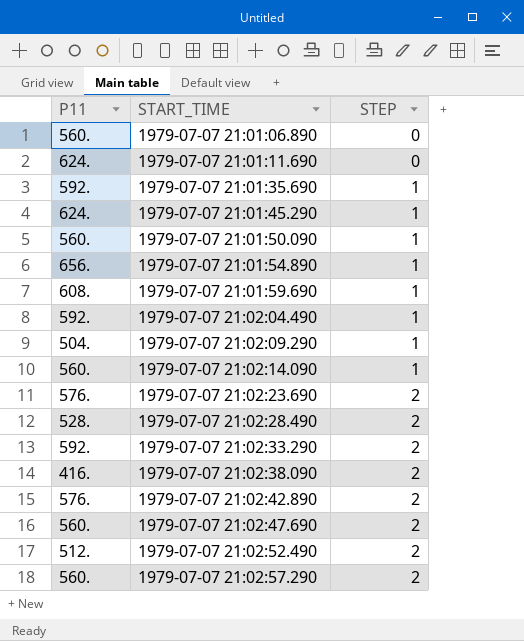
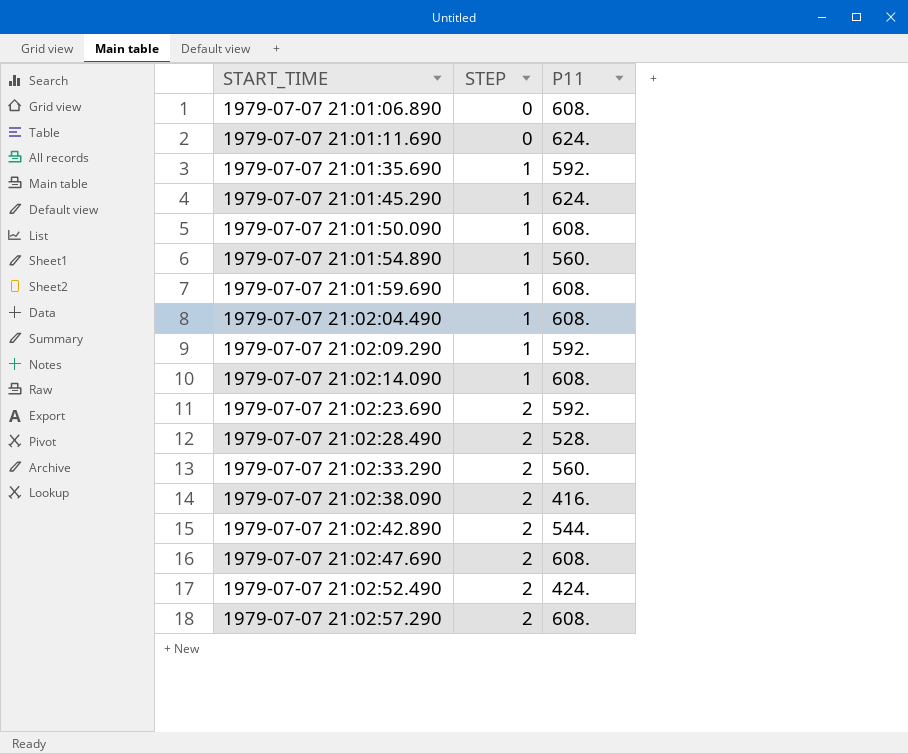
column P11 | position: 1 -> 3
1979-07-07 21:01:06.890 | P11: 560. -> 608.
1979-07-07 21:01:50.090 | P11: 560. -> 608.
1979-07-07 21:01:54.890 | P11: 656. -> 560.
1979-07-07 21:02:04.490 | P11: 592. -> 608.
1979-07-07 21:02:09.290 | P11: 504. -> 592.
1979-07-07 21:02:14.090 | P11: 560. -> 608.
1979-07-07 21:02:23.690 | P11: 576. -> 592.
1979-07-07 21:02:33.290 | P11: 592. -> 560.
1979-07-07 21:02:42.890 | P11: 576. -> 544.
1979-07-07 21:02:47.690 | P11: 560. -> 608.
1979-07-07 21:02:52.490 | P11: 512. -> 424.
1979-07-07 21:02:57.290 | P11: 560. -> 608.

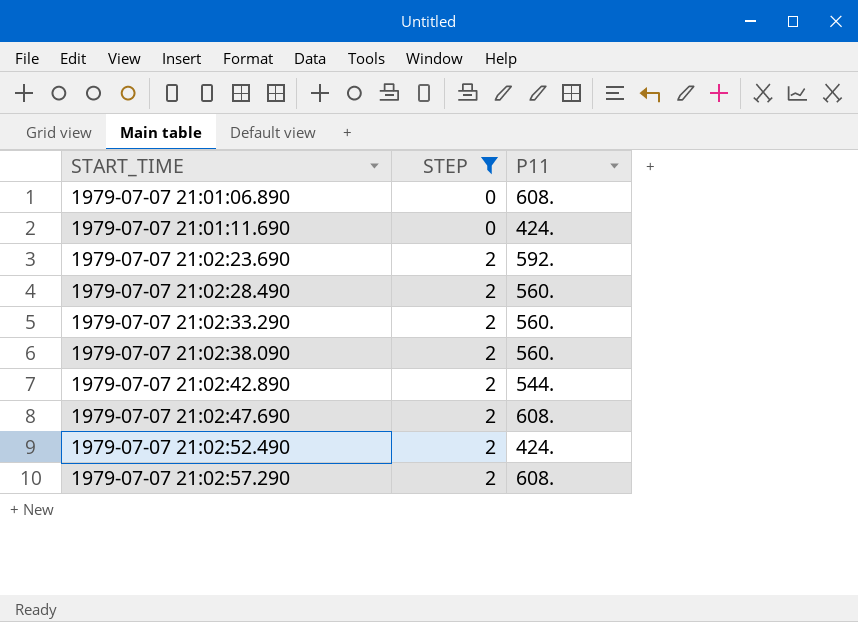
filter: none -> STEP != 1
1979-07-07 21:01:11.690 | P11: 624. -> 424.
1979-07-07 21:02:28.490 | P11: 528. -> 560.
1979-07-07 21:02:38.090 | P11: 416. -> 560.

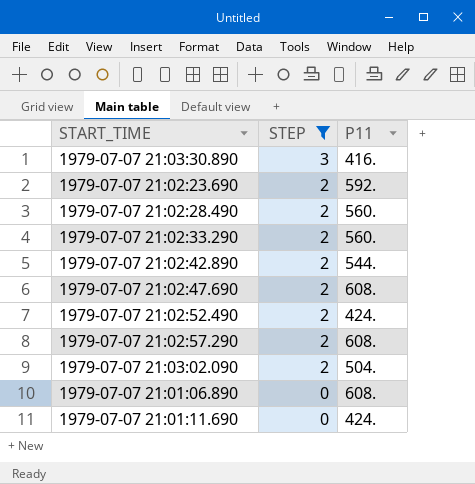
row order: START_TIME ascending -> STEP descending
row 1979-07-07 21:02:38.090: 2 | 560. -> none
row 1979-07-07 21:03:30.890: none -> 3 | 416.
row 1979-07-07 21:03:02.090: none -> 2 | 504.

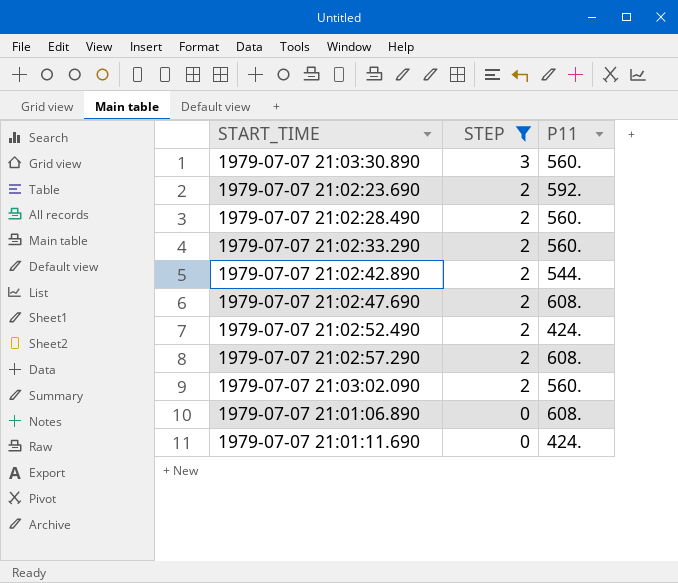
1979-07-07 21:03:30.890 | P11: 416. -> 560.
1979-07-07 21:03:02.090 | P11: 504. -> 560.

